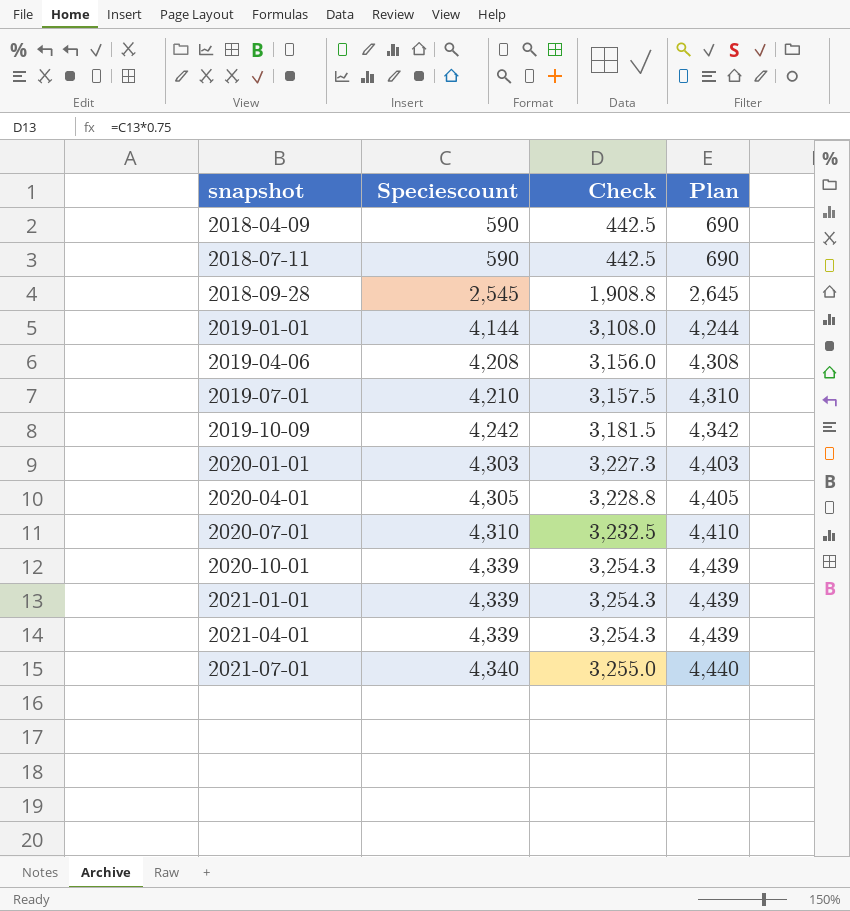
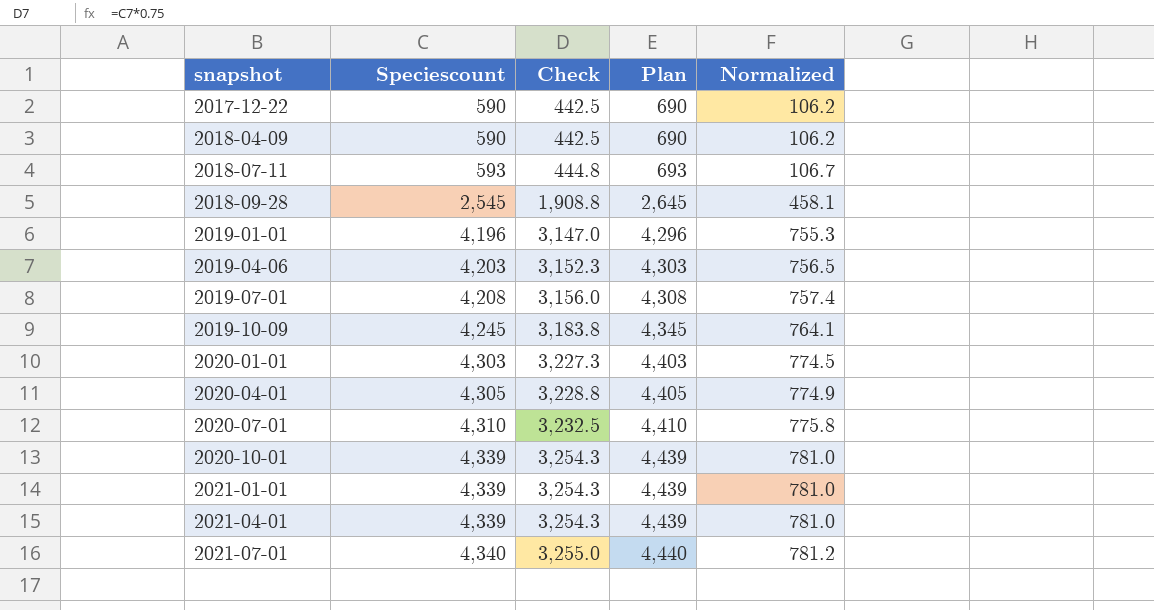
column Normalized | formula: none -> [Speciescount] * 0.18
row 2017-12-22: none -> 590 | 442.5 | 690 | 106.2
2018-07-11 | Speciescount: 590 -> 593
2018-07-11 | Check: 442.5 -> 444.8
2018-07-11 | Plan: 690 -> 693
2019-01-01 | Speciescount: 4,144 -> 4,196
2019-01-01 | Check: 3,108.0 -> 3,147.0
2019-01-01 | Plan: 4,244 -> 4,296
2019-04-06 | Speciescount: 4,208 -> 4,203
2019-04-06 | Check: 3,156.0 -> 3,152.3
2019-04-06 | Plan: 4,308 -> 4,303
2019-07-01 | Speciescount: 4,210 -> 4,208
2019-07-01 | Check: 3,157.5 -> 3,156.0
2019-07-01 | Plan: 4,310 -> 4,308
2019-10-09 | Speciescount: 4,242 -> 4,245
2019-10-09 | Check: 3,181.5 -> 3,183.8
2019-10-09 | Plan: 4,342 -> 4,345

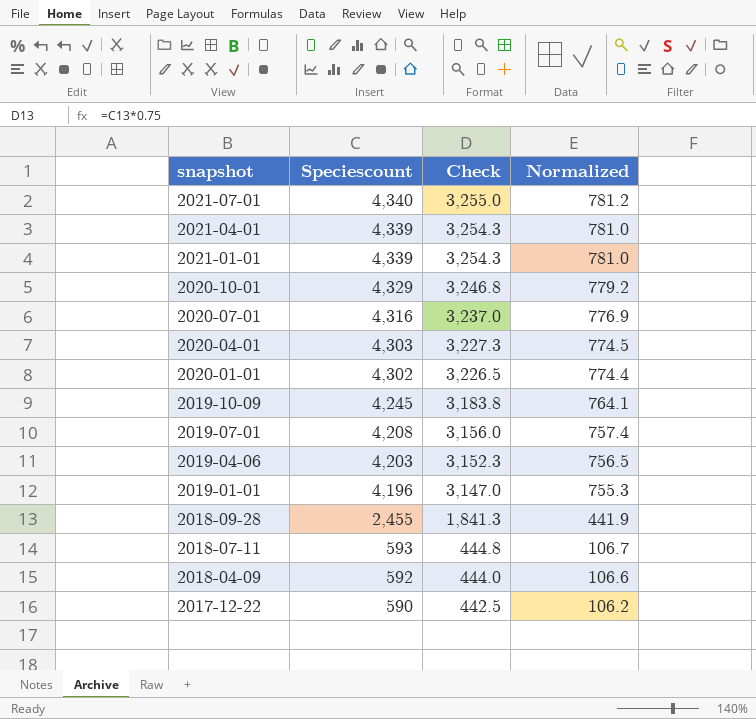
row order: snapshot ascending -> snapshot descending
column Plan | formula: [Speciescount] + 100 -> none
2020-10-01 | Speciescount: 4,339 -> 4,329
2020-10-01 | Check: 3,254.3 -> 3,246.8
2020-10-01 | Normalized: 781.0 -> 779.2
2020-07-01 | Speciescount: 4,310 -> 4,316
2020-07-01 | Check: 3,232.5 -> 3,237.0
2020-07-01 | Normalized: 775.8 -> 776.9
2020-04-01 | Speciescount: 4,305 -> 4,303
2020-04-01 | Check: 3,228.8 -> 3,227.3
2020-04-01 | Normalized: 774.9 -> 774.5
2020-01-01 | Speciescount: 4,303 -> 4,302
2020-01-01 | Check: 3,227.3 -> 3,226.5
2020-01-01 | Normalized: 774.5 -> 774.4
2018-09-28 | Speciescount: 2,545 -> 2,455
2018-09-28 | Check: 1,908.8 -> 1,841.3
2018-09-28 | Normalized: 458.1 -> 441.9
2018-04-09 | Speciescount: 590 -> 592
2018-04-09 | Check: 442.5 -> 444.0
2018-04-09 | Normalized: 106.2 -> 106.6

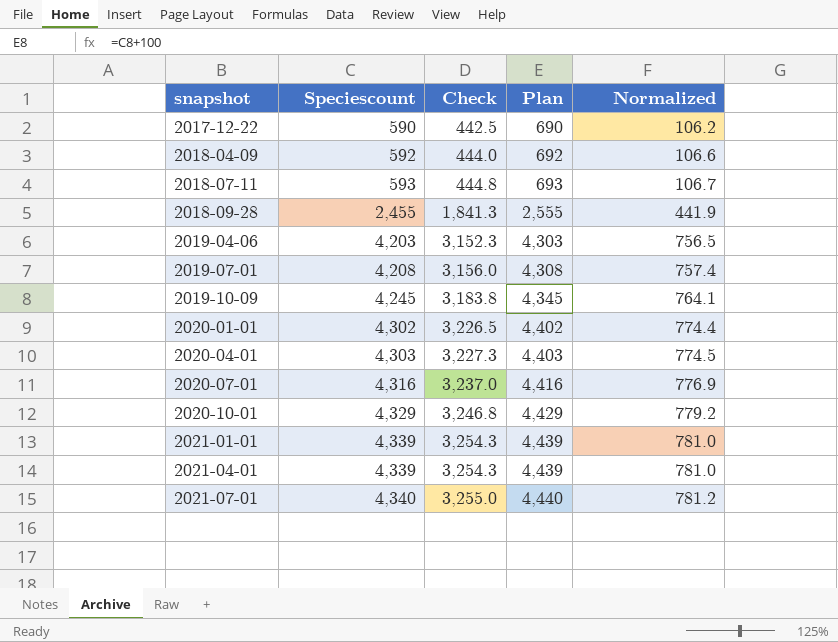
row order: snapshot descending -> snapshot ascending
column Plan | formula: none -> [Speciescount] + 100
row 2019-01-01: 4,196 | 3,147.0 | 755.3 -> none

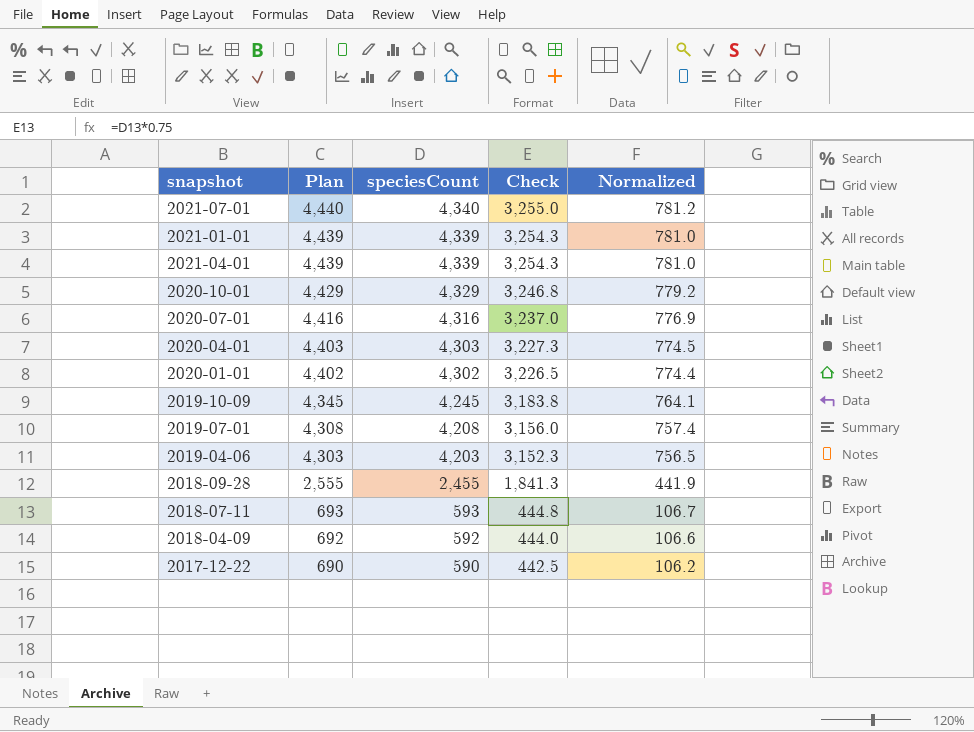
row order: snapshot ascending -> Plan descending
column Plan | position: 4 -> 2
column name: Speciescount -> speciesCount

